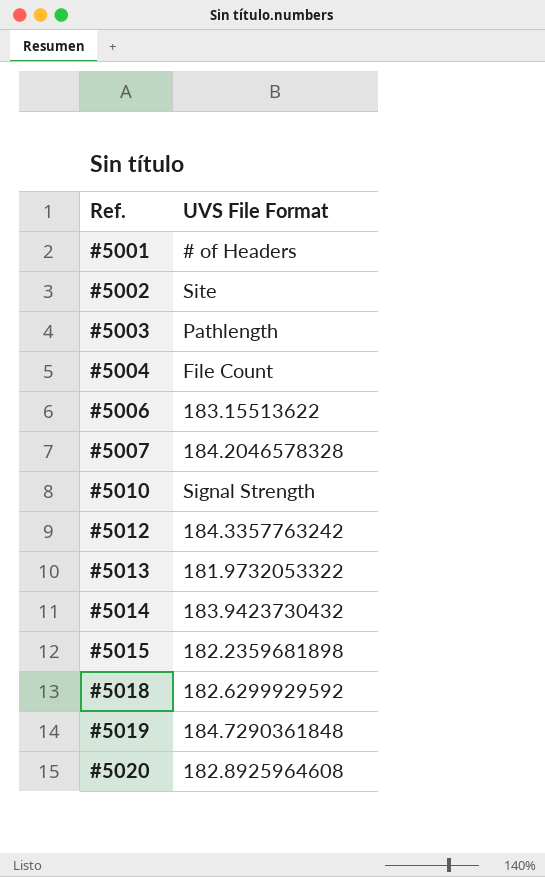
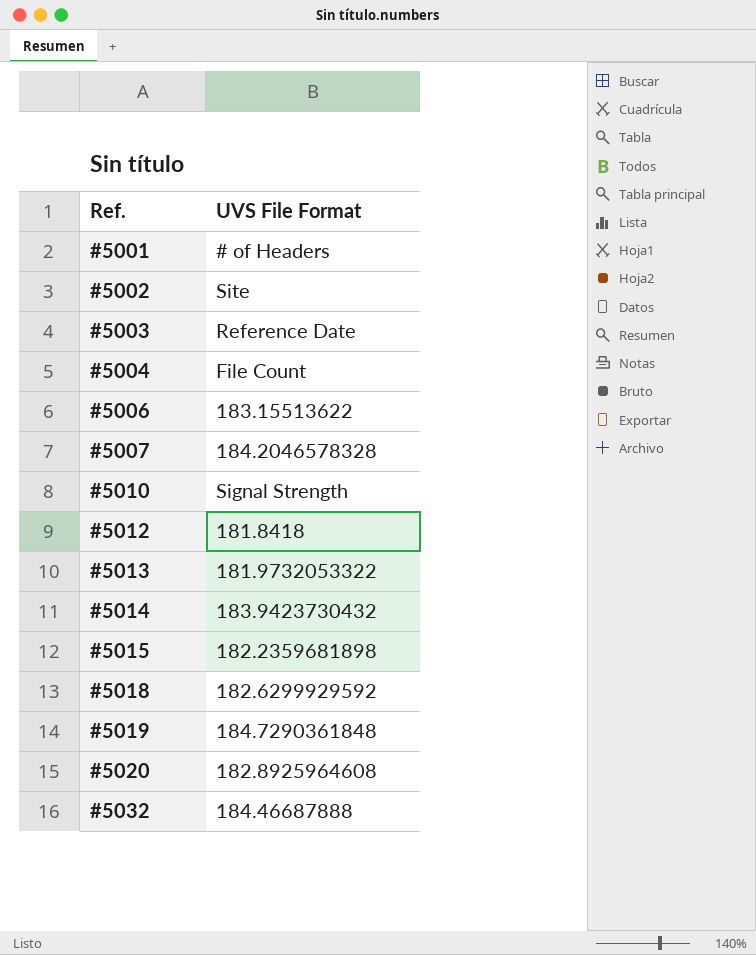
#5003 | UVS File Format: Pathlength -> Reference Date
#5012 | UVS File Format: 184.3357763242 -> 181.8418
row #5032: none -> 184.46687888

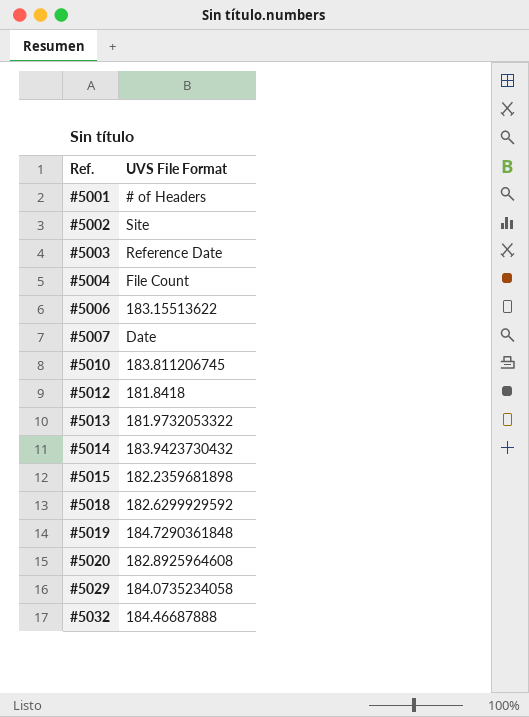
#5007 | UVS File Format: 184.2046578328 -> Date
#5010 | UVS File Format: Signal Strength -> 183.811206745
row #5029: none -> 184.0735234058

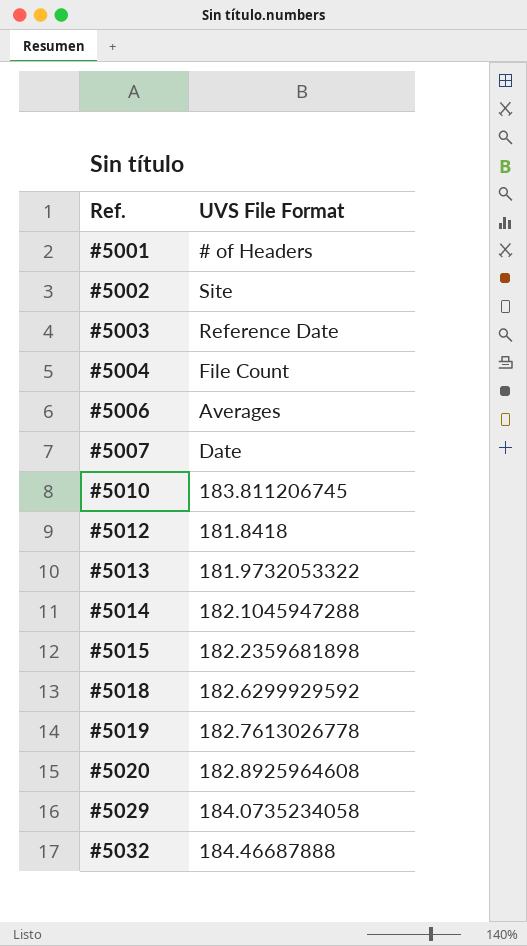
#5006 | UVS File Format: 183.15513622 -> Averages
#5014 | UVS File Format: 183.9423730432 -> 182.1045947288
#5019 | UVS File Format: 184.7290361848 -> 182.7613026778

